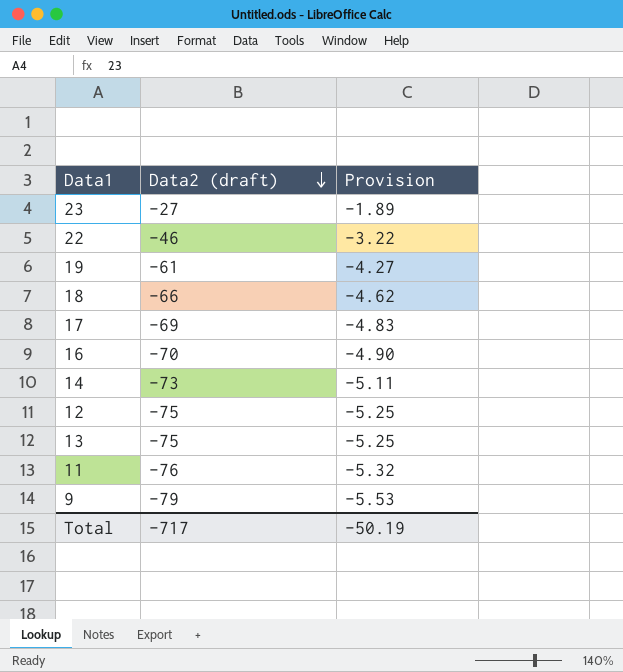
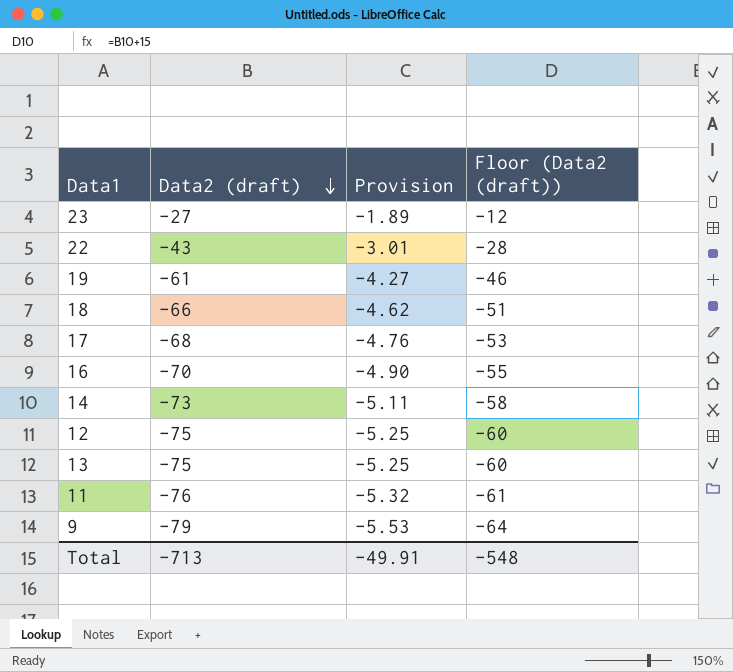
column Floor (Data2 (draft)) | formula: none -> [Data2 (draft)] + 15
22 | Data2 (draft): -46 -> -43
22 | Provision: -3.22 -> -3.01
17 | Data2 (draft): -69 -> -68
17 | Provision: -4.83 -> -4.76
Total | Data2 (draft): -717 -> -713
Total | Provision: -50.19 -> -49.91

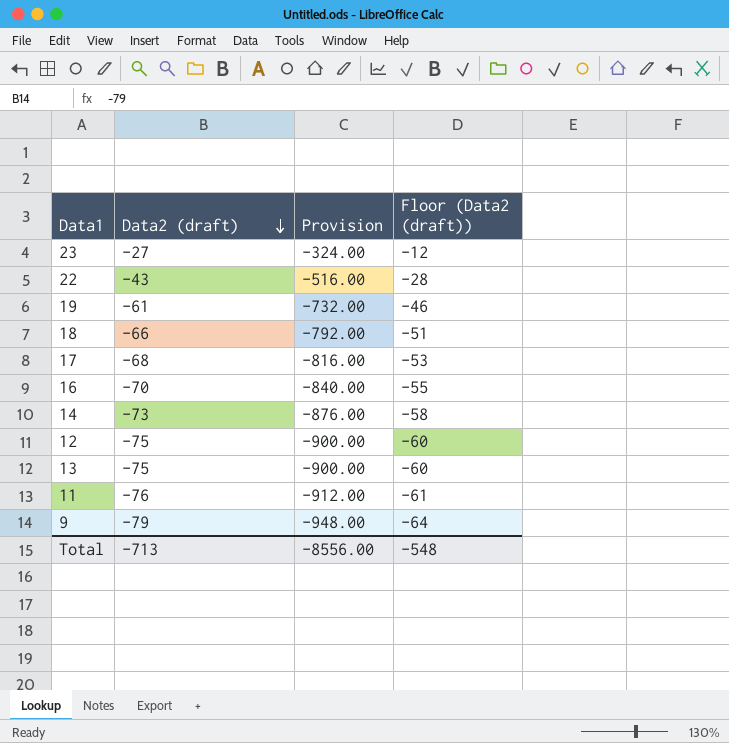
column Provision | formula: [Data2 (draft)] * 0.07 -> [Data2 (draft)] * 12
Total | Provision: -49.91 -> -8556.00

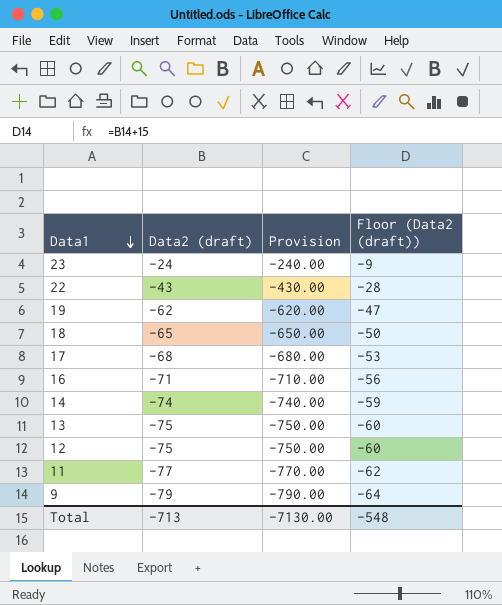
row order: Data2 (draft) descending -> Data1 descending
column Provision | formula: [Data2 (draft)] * 12 -> [Data2 (draft)] * 10
23 | Data2 (draft): -27 -> -24
23 | Floor (Data2 (draft)): -12 -> -9
19 | Data2 (draft): -61 -> -62
19 | Floor (Data2 (draft)): -46 -> -47
18 | Data2 (draft): -66 -> -65
18 | Floor (Data2 (draft)): -51 -> -50
16 | Data2 (draft): -70 -> -71
16 | Floor (Data2 (draft)): -55 -> -56
14 | Data2 (draft): -73 -> -74
14 | Floor (Data2 (draft)): -58 -> -59
11 | Data2 (draft): -76 -> -77
11 | Floor (Data2 (draft)): -61 -> -62
Total | Provision: -8556.00 -> -7130.00

